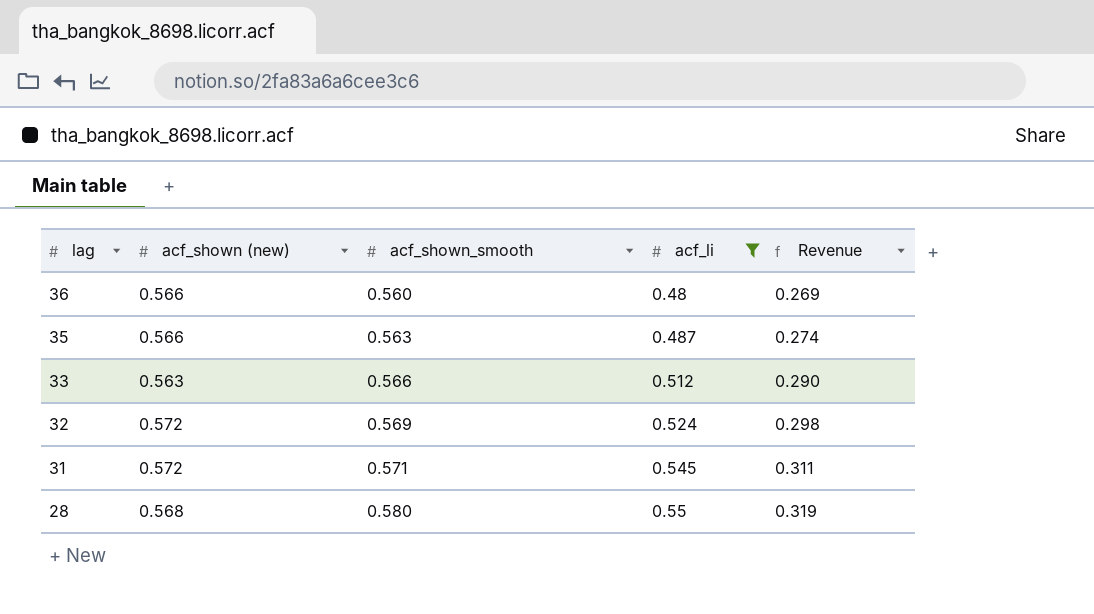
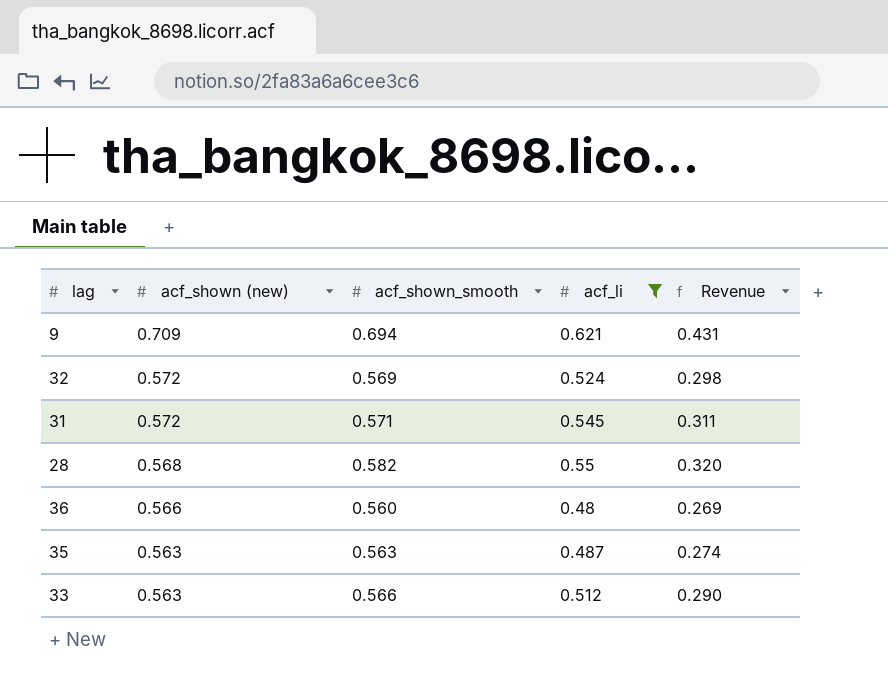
row order: lag descending -> acf_shown (new) descending
row 9: none -> 0.709 | 0.694 | 0.621 | 0.431
28 | acf_shown_smooth: 0.580 -> 0.582
28 | Revenue: 0.319 -> 0.320
35 | acf_shown (new): 0.566 -> 0.563

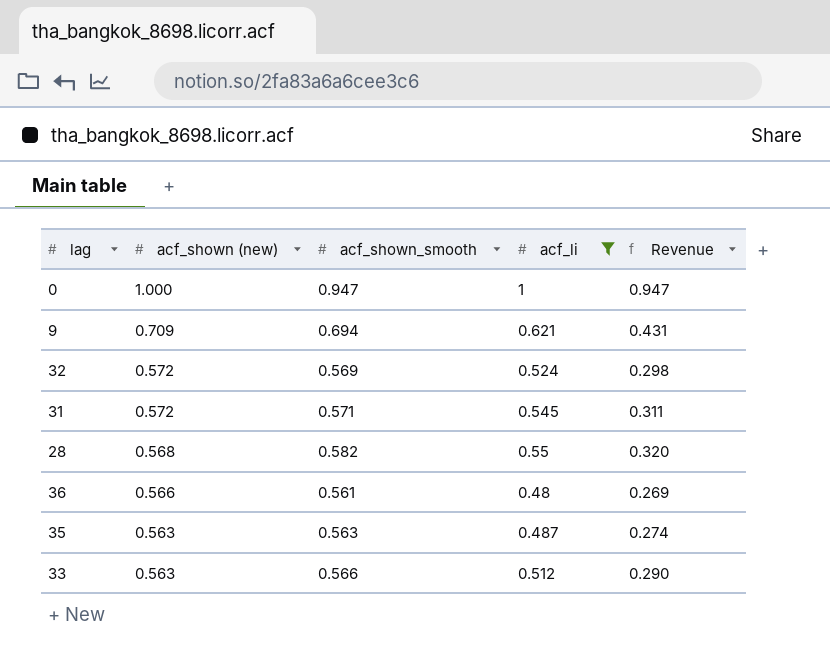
row 0: none -> 1.000 | 0.947 | 1 | 0.947
36 | acf_shown_smooth: 0.560 -> 0.561

